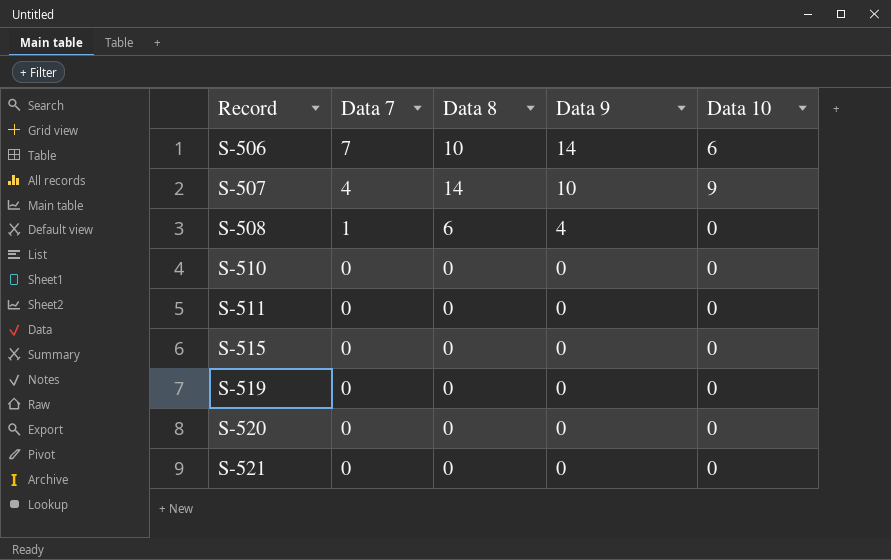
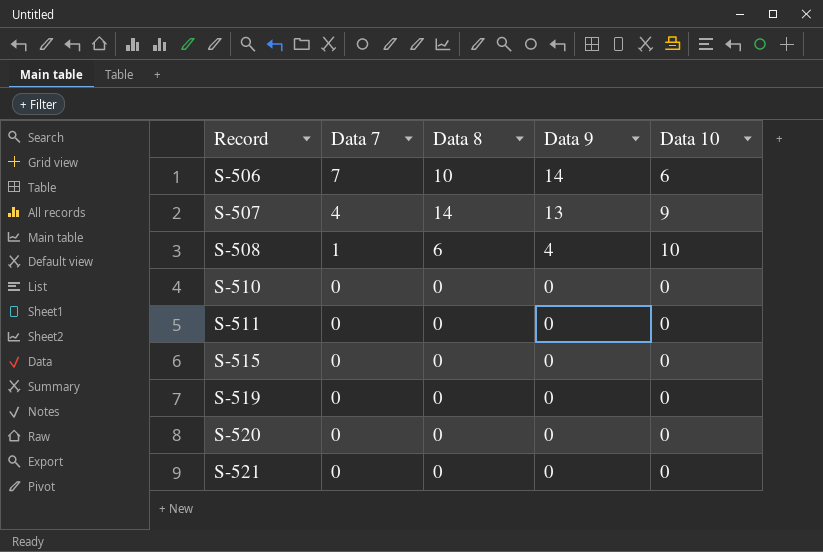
S-507 | Data 9: 10 -> 13
S-508 | Data 10: 0 -> 10

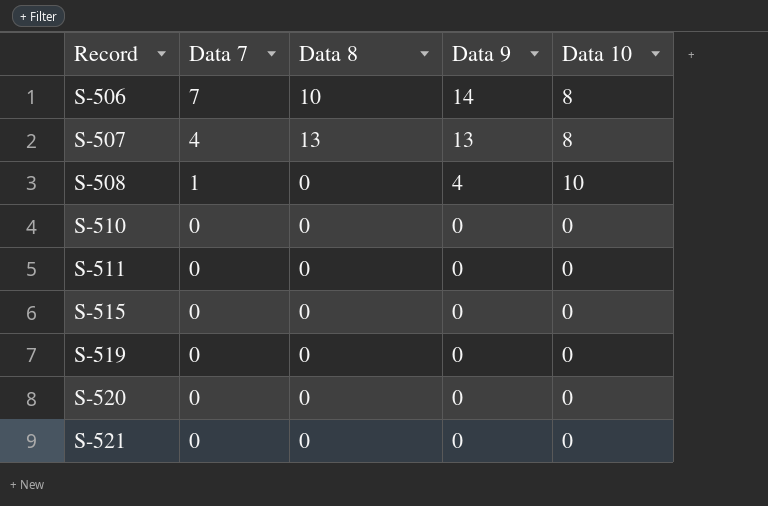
S-506 | Data 10: 6 -> 8
S-507 | Data 8: 14 -> 13
S-507 | Data 10: 9 -> 8
S-508 | Data 8: 6 -> 0

